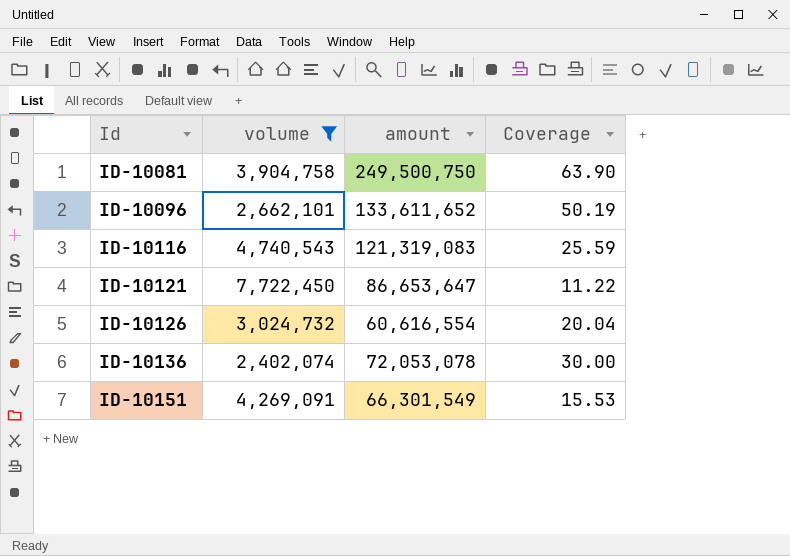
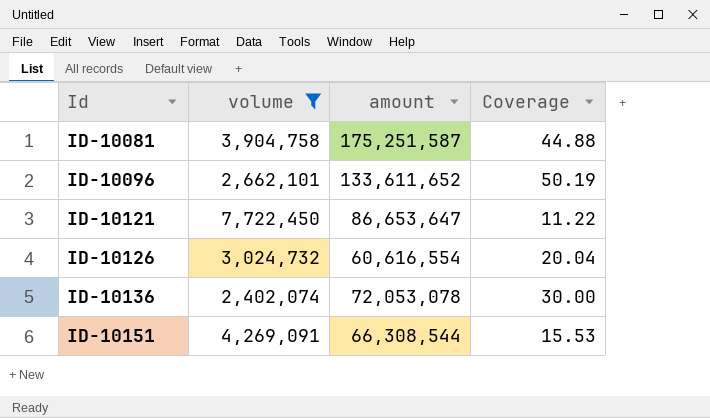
row ID-10116: 4,740,543 | 121,319,083 | 25.59 -> none
ID-10081 | amount: 249,500,750 -> 175,251,587
ID-10081 | Coverage: 63.90 -> 44.88
ID-10151 | amount: 66,301,549 -> 66,308,544

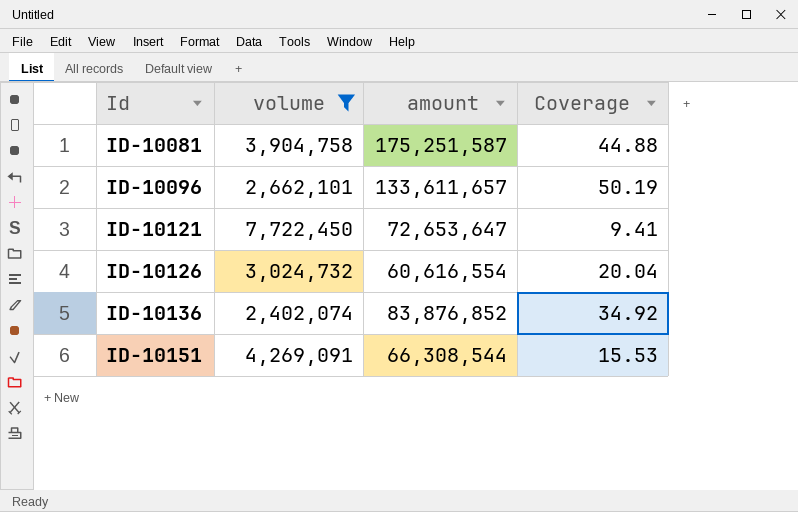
ID-10096 | amount: 133,611,652 -> 133,611,657
ID-10121 | amount: 86,653,647 -> 72,653,647
ID-10121 | Coverage: 11.22 -> 9.41
ID-10136 | amount: 72,053,078 -> 83,876,852
ID-10136 | Coverage: 30.00 -> 34.92

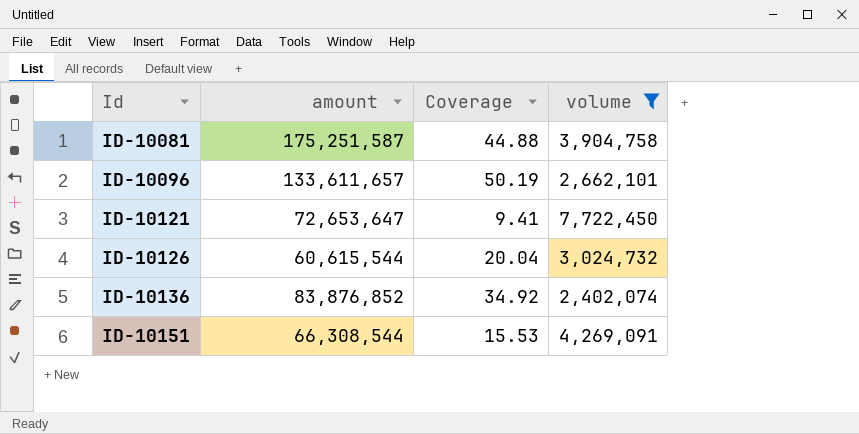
column volume | position: 2 -> 4
ID-10126 | amount: 60,616,554 -> 60,615,544

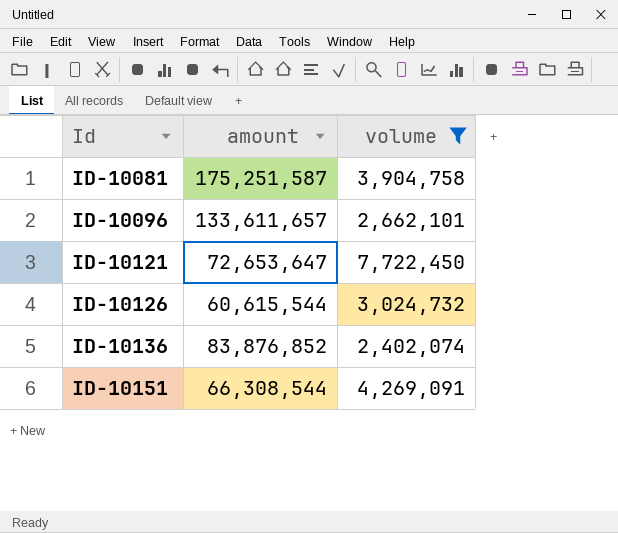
column Coverage | formula: [amount] / [volume] -> none

